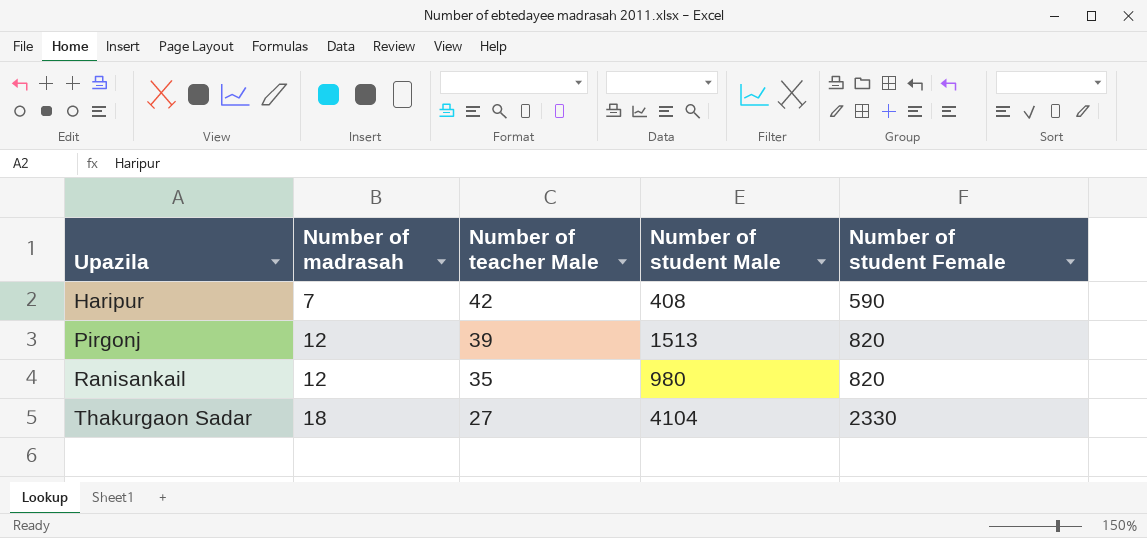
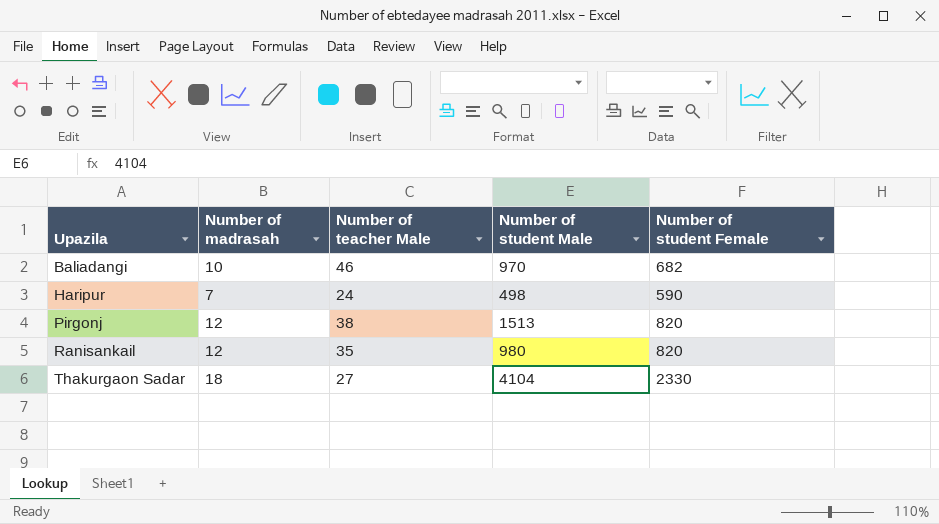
row Baliadangi: none -> 10 | 46 | 970 | 682
Haripur | Number of teacher Male: 42 -> 24
Haripur | Number of student Male: 408 -> 498
Pirgonj | Number of teacher Male: 39 -> 38

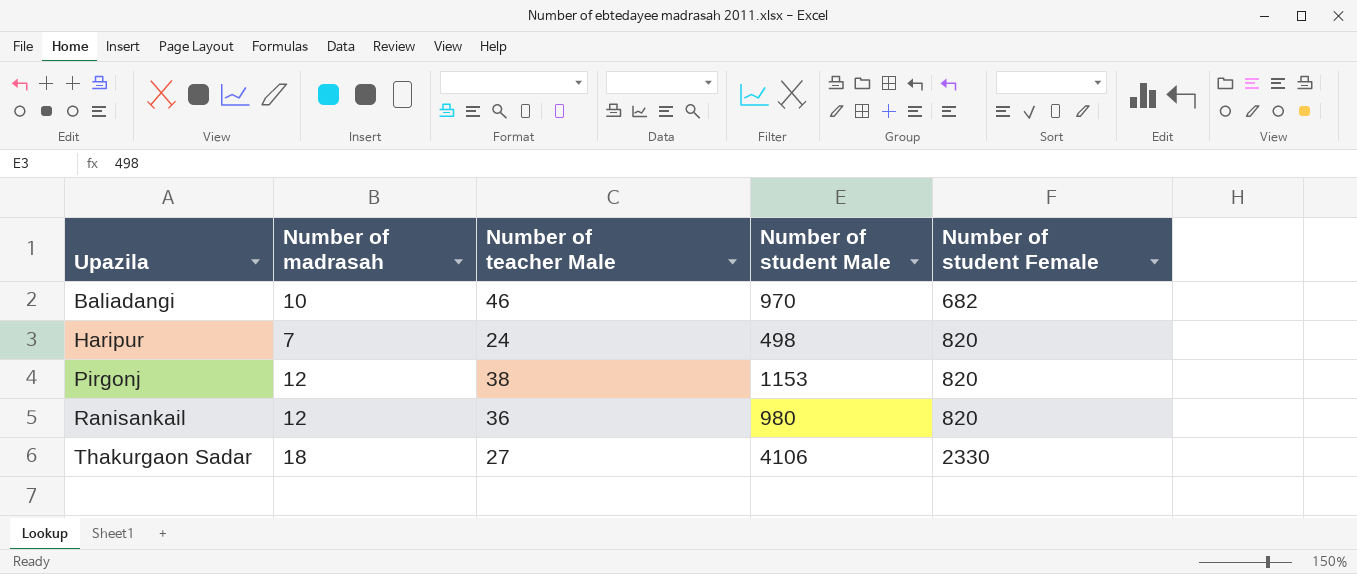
Haripur | Number of student Female: 590 -> 820
Pirgonj | Number of student Male: 1513 -> 1153
Ranisankail | Number of teacher Male: 35 -> 36
Thakurgaon Sadar | Number of student Male: 4104 -> 4106

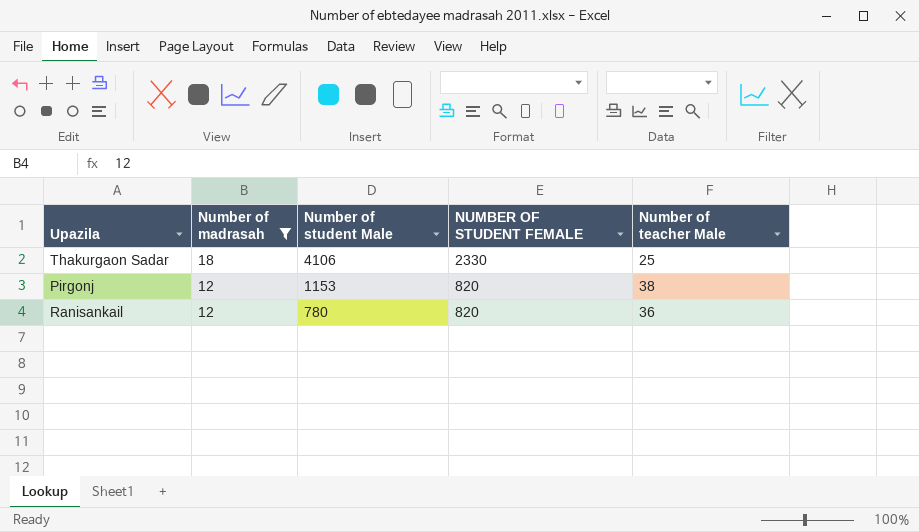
filter: none -> Number of madrasah >= 12
row order: Upazila ascending -> Number of madrasah descending
column name: Number of student Female -> NUMBER OF STUDENT FEMALE
column Number of teacher Male | position: 3 -> 5
Thakurgaon Sadar | Number of teacher Male: 27 -> 25
Ranisankail | Number of student Male: 980 -> 780

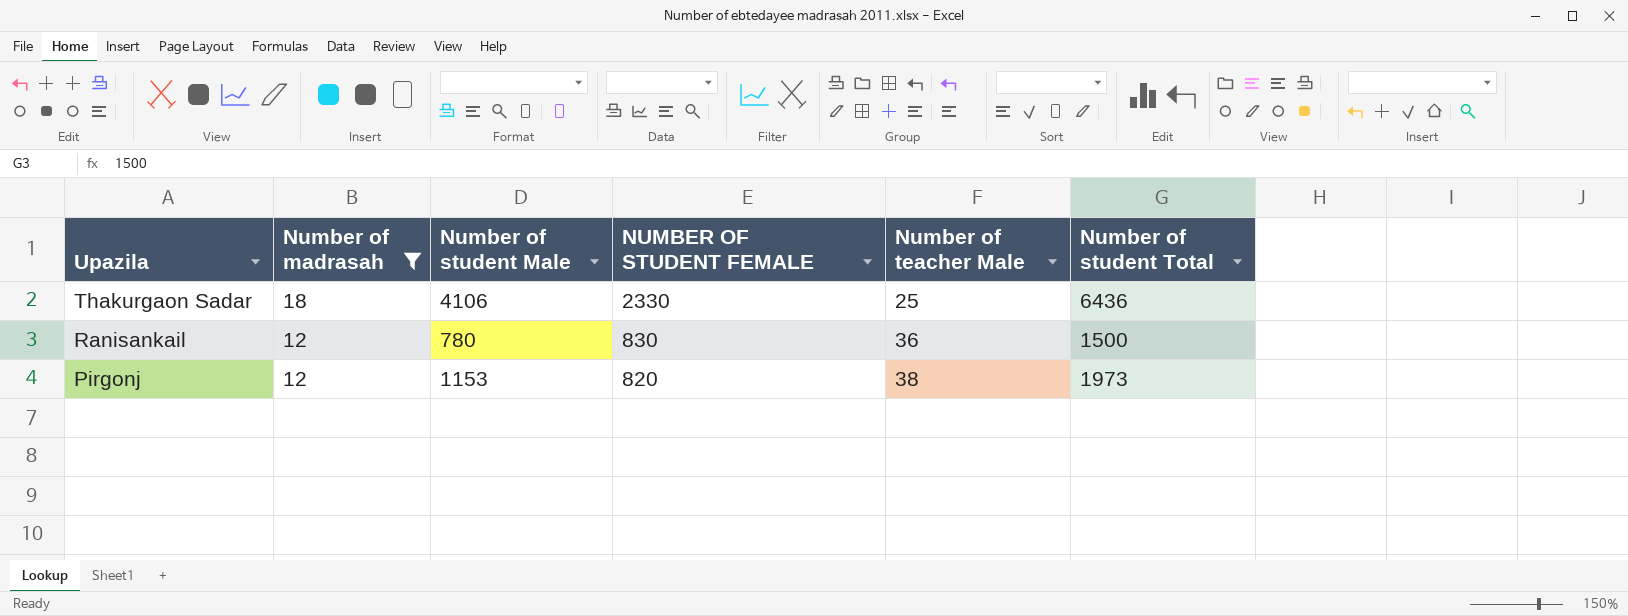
row order: Number of madrasah descending -> Upazila descending
column Number of student Total | position: none -> 6
Ranisankail | NUMBER OF STUDENT FEMALE: 820 -> 830

